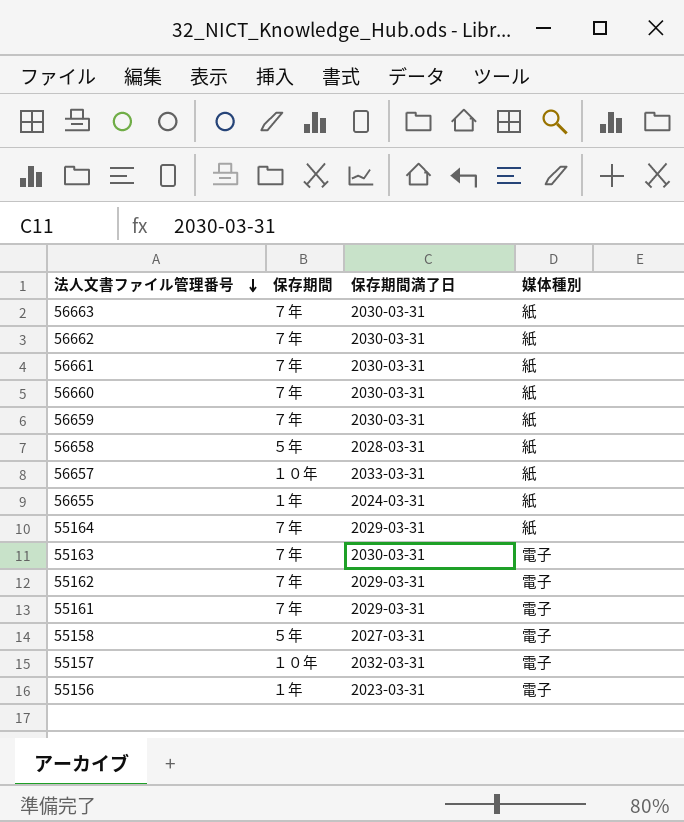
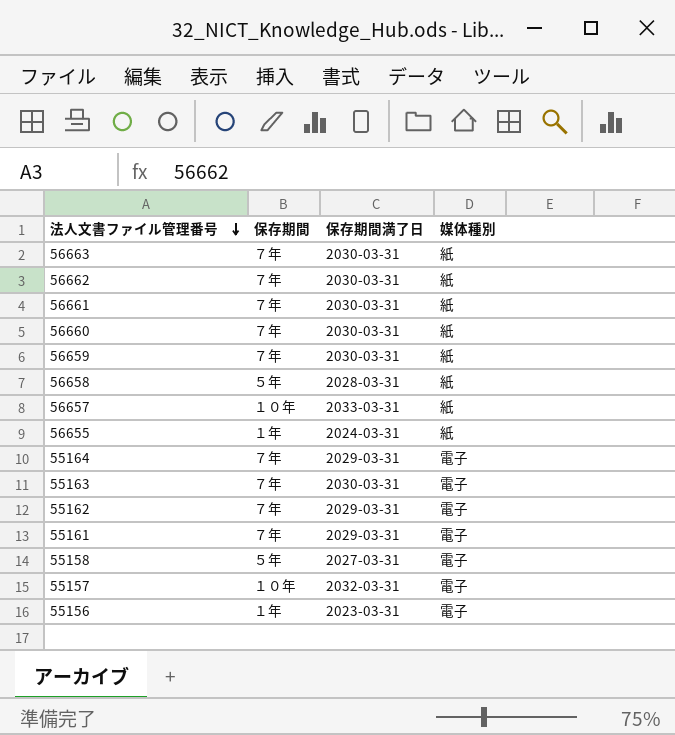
55164 | 媒体種別: 紙 -> 電子

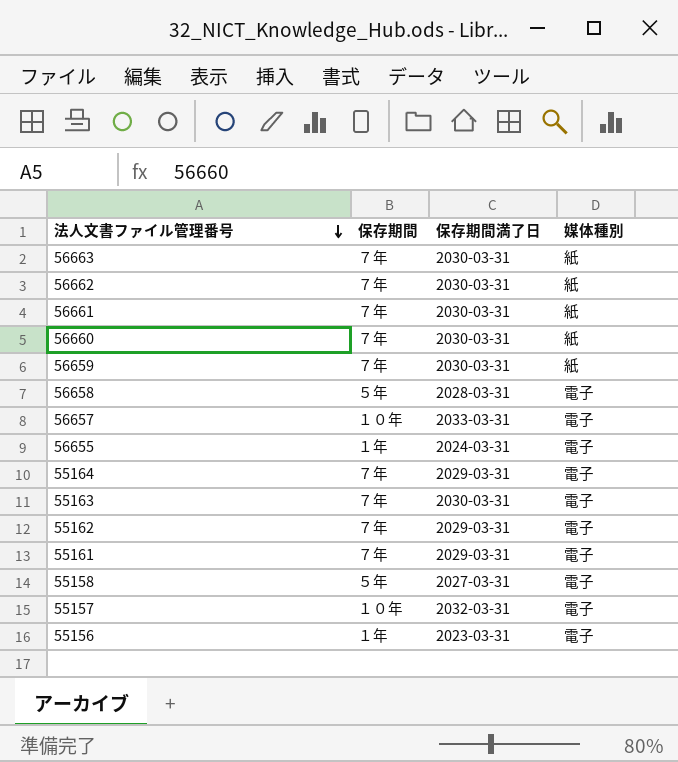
56658 | 媒体種別: 紙 -> 電子
56657 | 媒体種別: 紙 -> 電子
56655 | 媒体種別: 紙 -> 電子

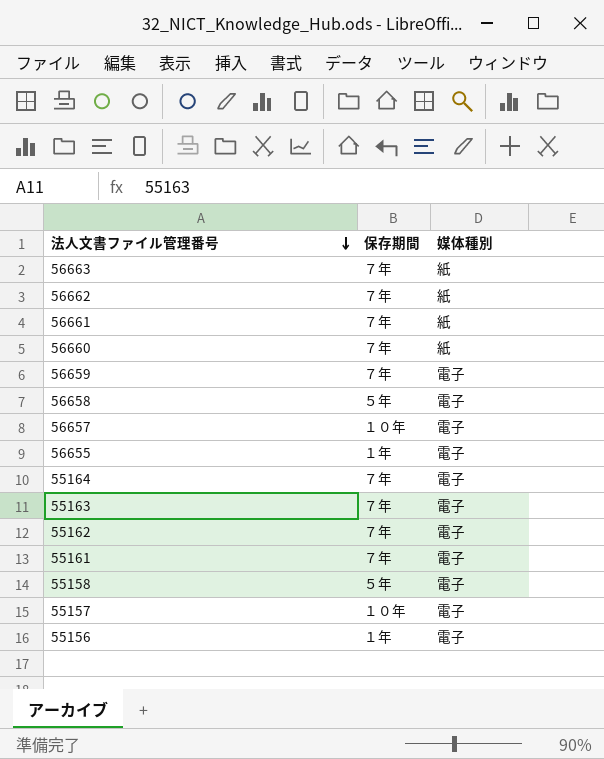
column 保存期間満了日 | position: 3 -> none
56659 | 媒体種別: 紙 -> 電子

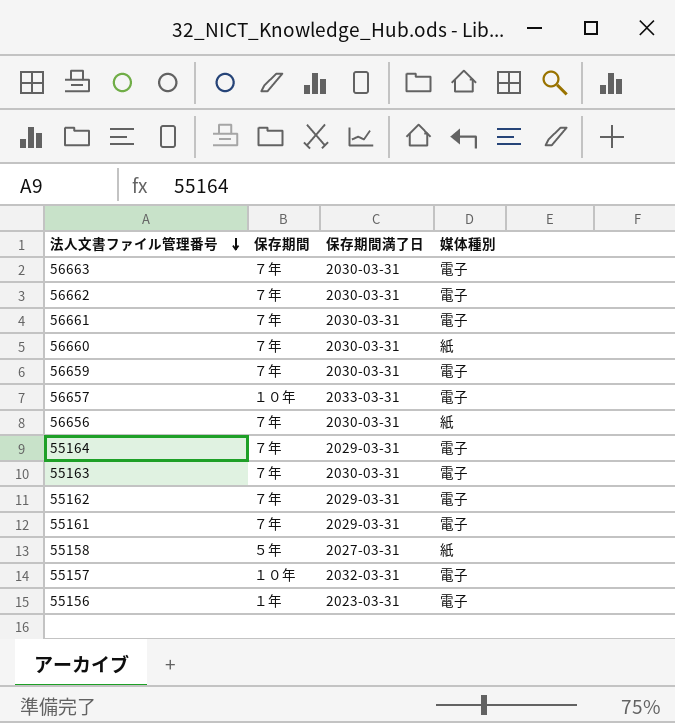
column 保存期間満了日 | position: none -> 3
row 56658: ５年 | 電子 -> none
row 56655: １年 | 電子 -> none
56663 | 媒体種別: 紙 -> 電子
56662 | 媒体種別: 紙 -> 電子
56661 | 媒体種別: 紙 -> 電子
row 56656: none -> ７年 | 2030-03-31 | 紙
55158 | 媒体種別: 電子 -> 紙

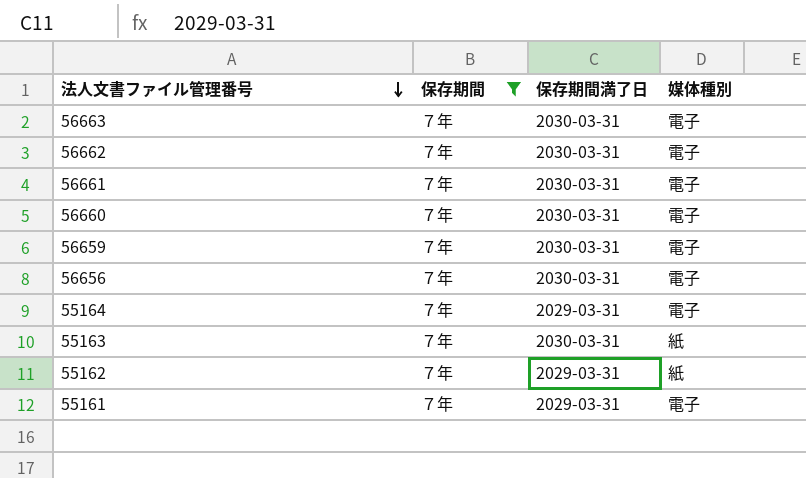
filter: none -> 保存期間 = ７年
56660 | 媒体種別: 紙 -> 電子
56656 | 媒体種別: 紙 -> 電子
55163 | 媒体種別: 電子 -> 紙
55162 | 媒体種別: 電子 -> 紙

